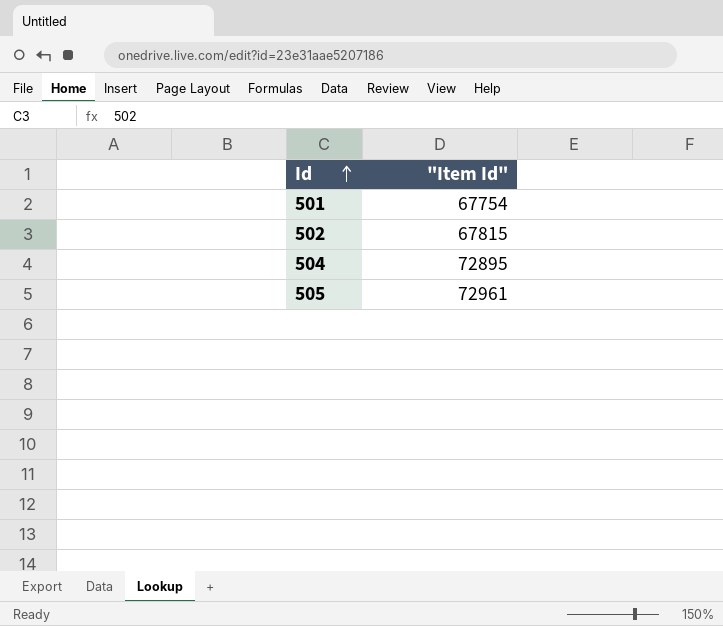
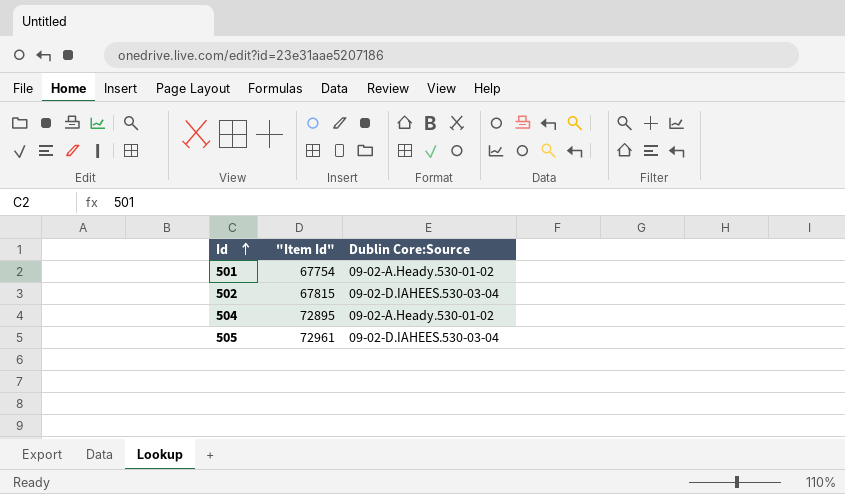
column Dublin Core:Source | position: none -> 3

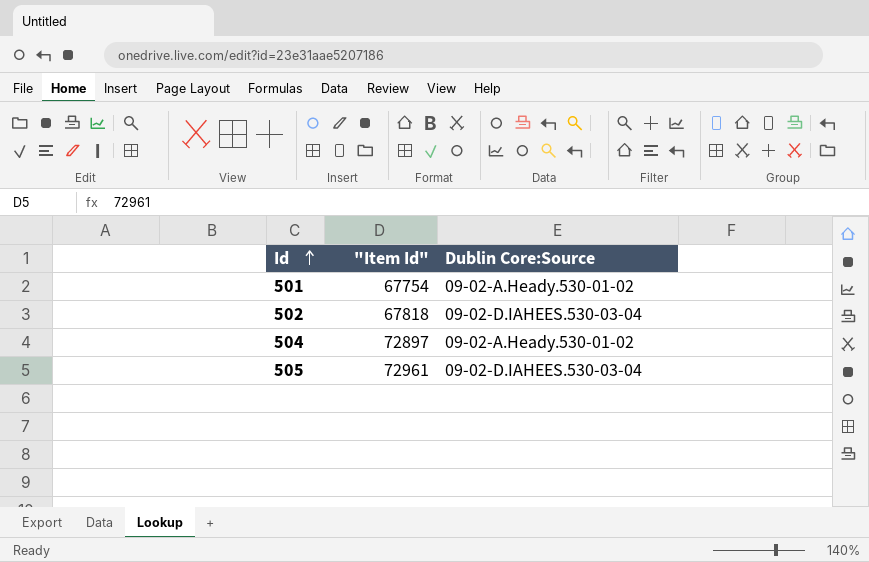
502 | "Item Id": 67815 -> 67818
504 | "Item Id": 72895 -> 72897

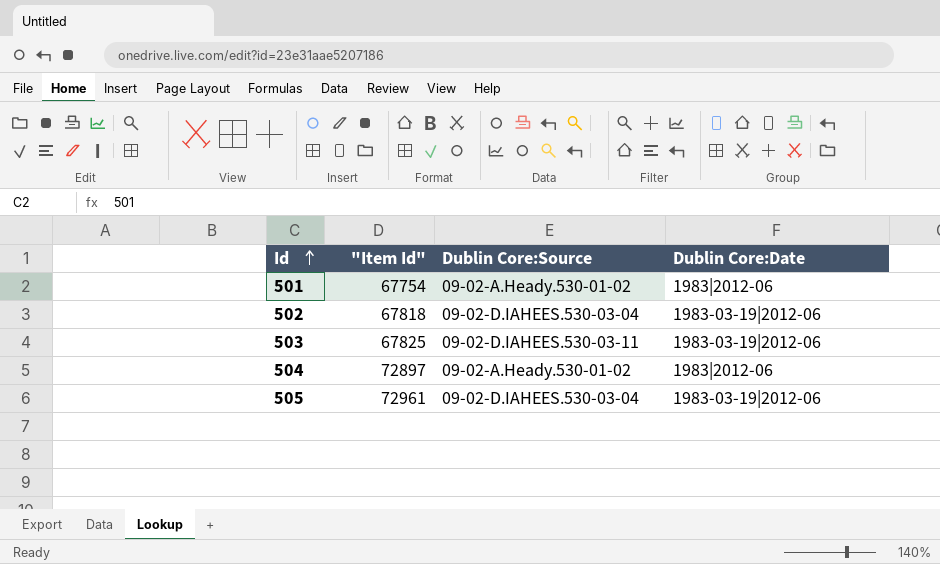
column Dublin Core:Date | position: none -> 4
row 503: none -> 67825 | 09-02-D.IAHEES.530-03-11 | 1983-03-19|2012-06

